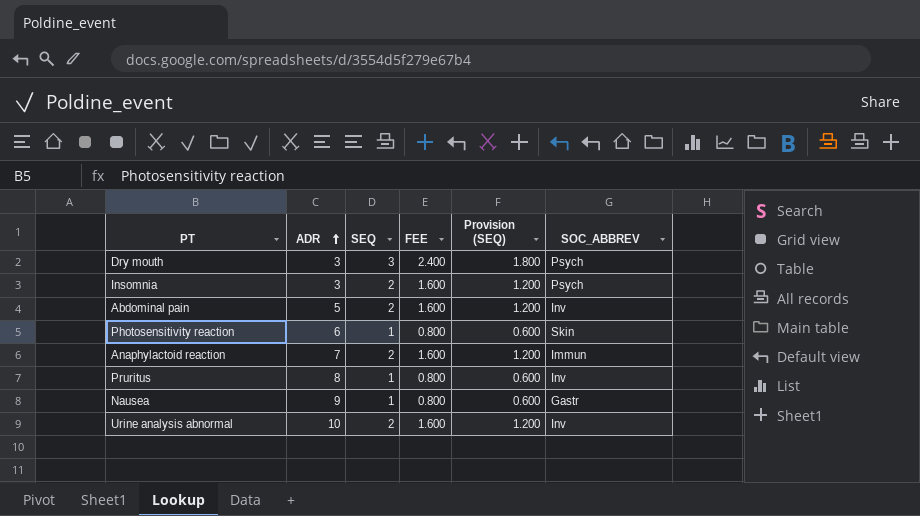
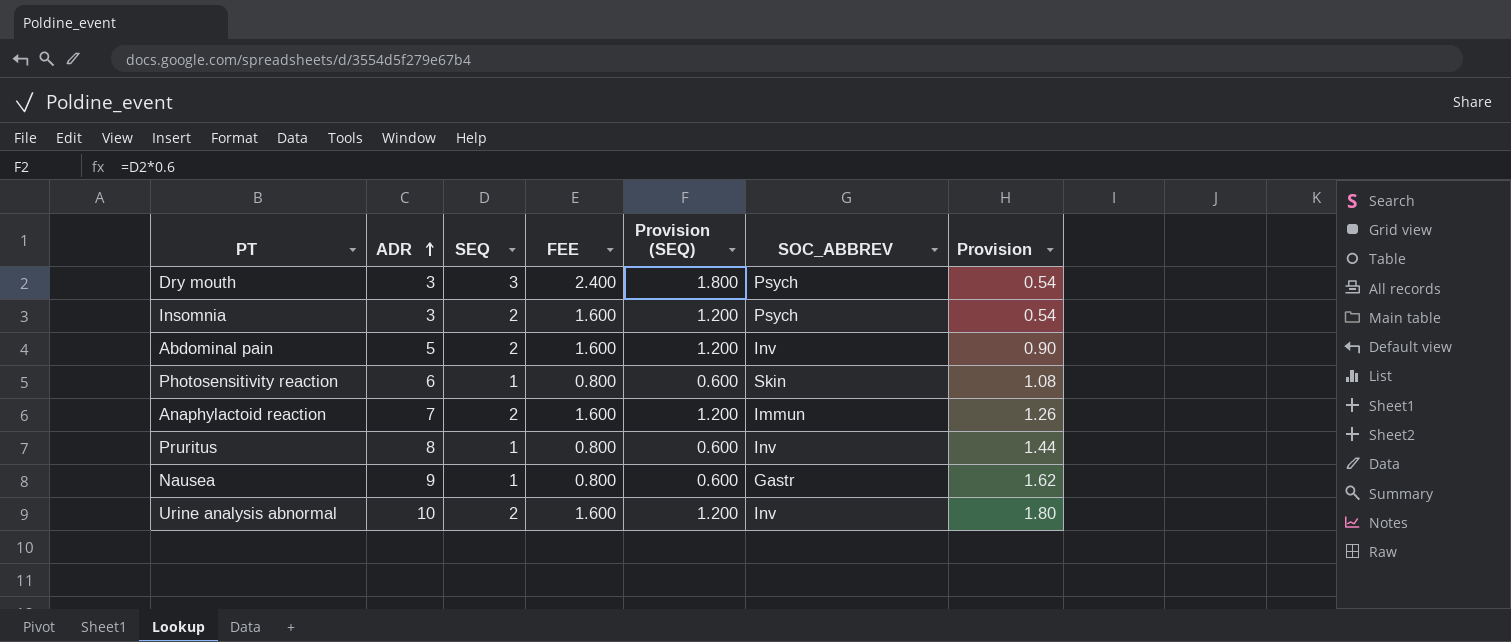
column Provision | formula: none -> [ADR] * 0.18

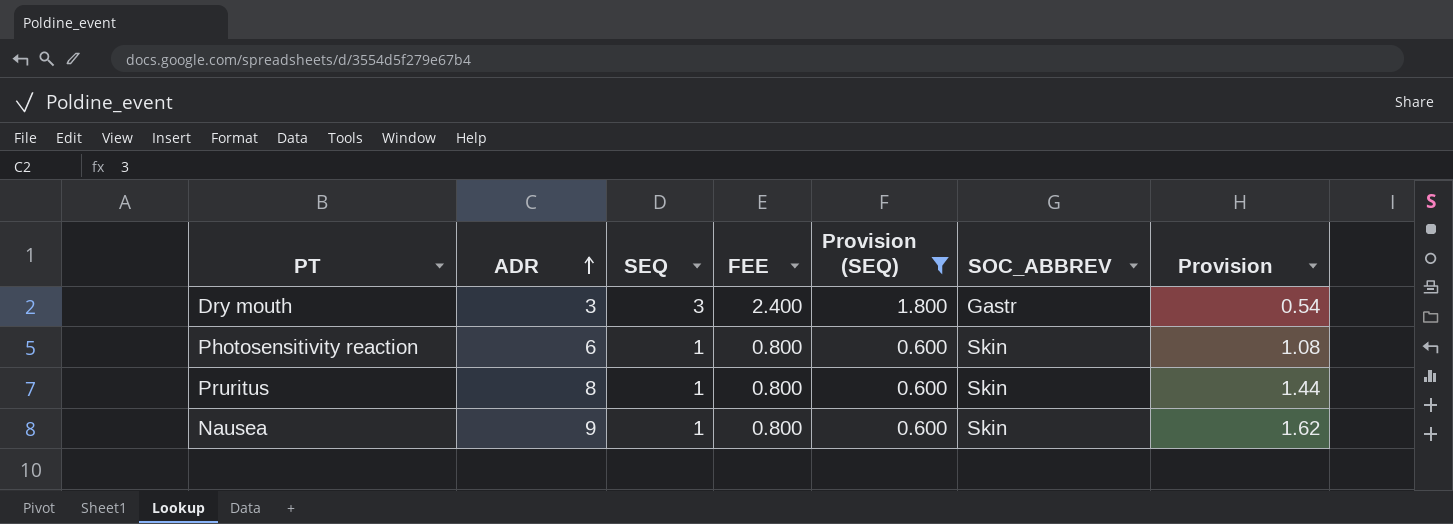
filter: none -> Provision (SEQ) != 1.200
Dry mouth | SOC_ABBREV: Psych -> Gastr
Pruritus | SOC_ABBREV: Inv -> Skin
Nausea | SOC_ABBREV: Gastr -> Skin

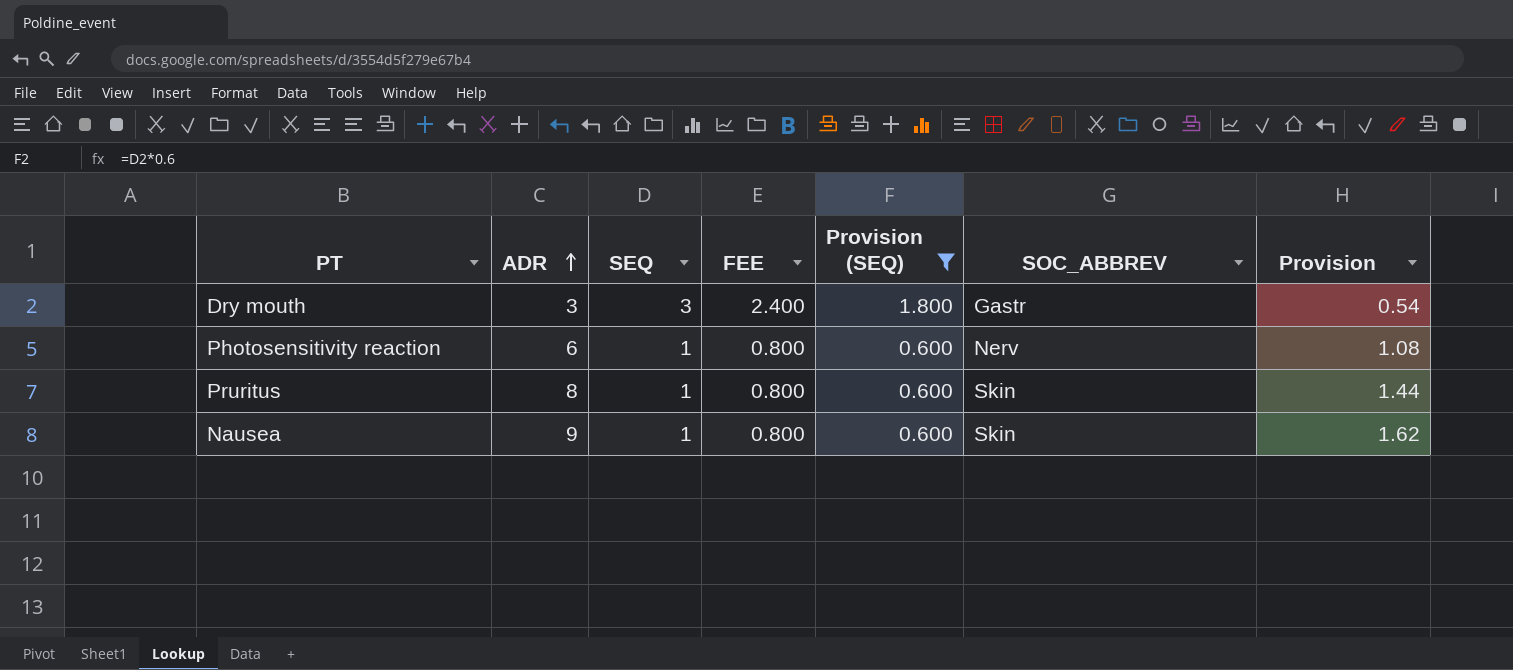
Photosensitivity reaction | SOC_ABBREV: Skin -> Nerv

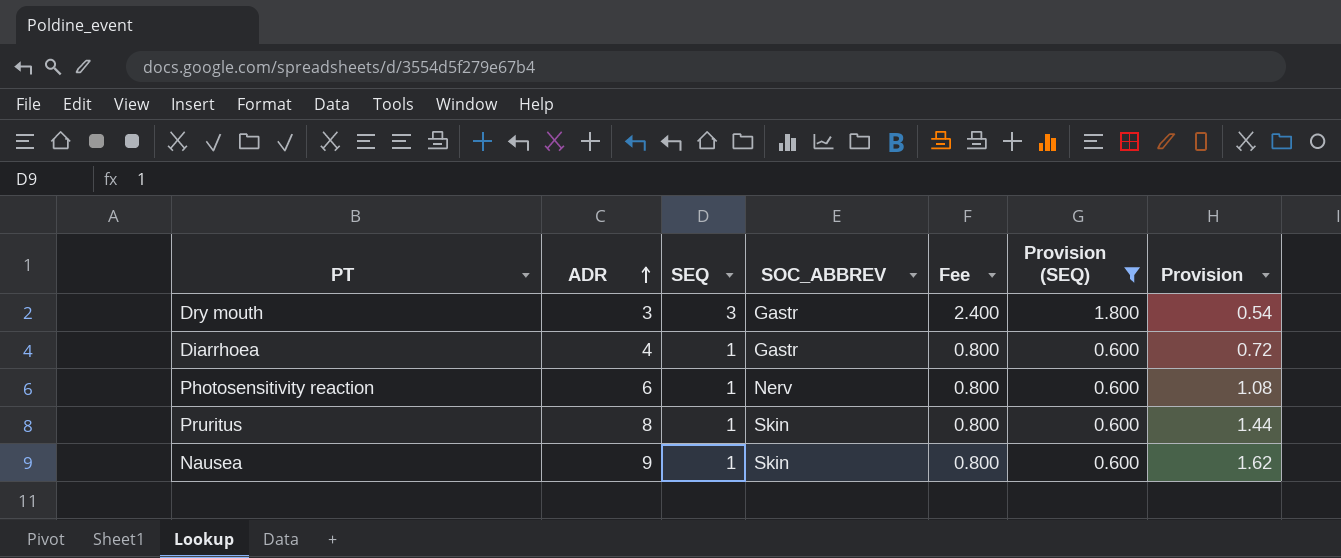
column SOC_ABBREV | position: 6 -> 4
column name: FEE -> Fee
row Diarrhoea: none -> 4 | 1 | Gastr | 0.800 | 0.600 | 0.72

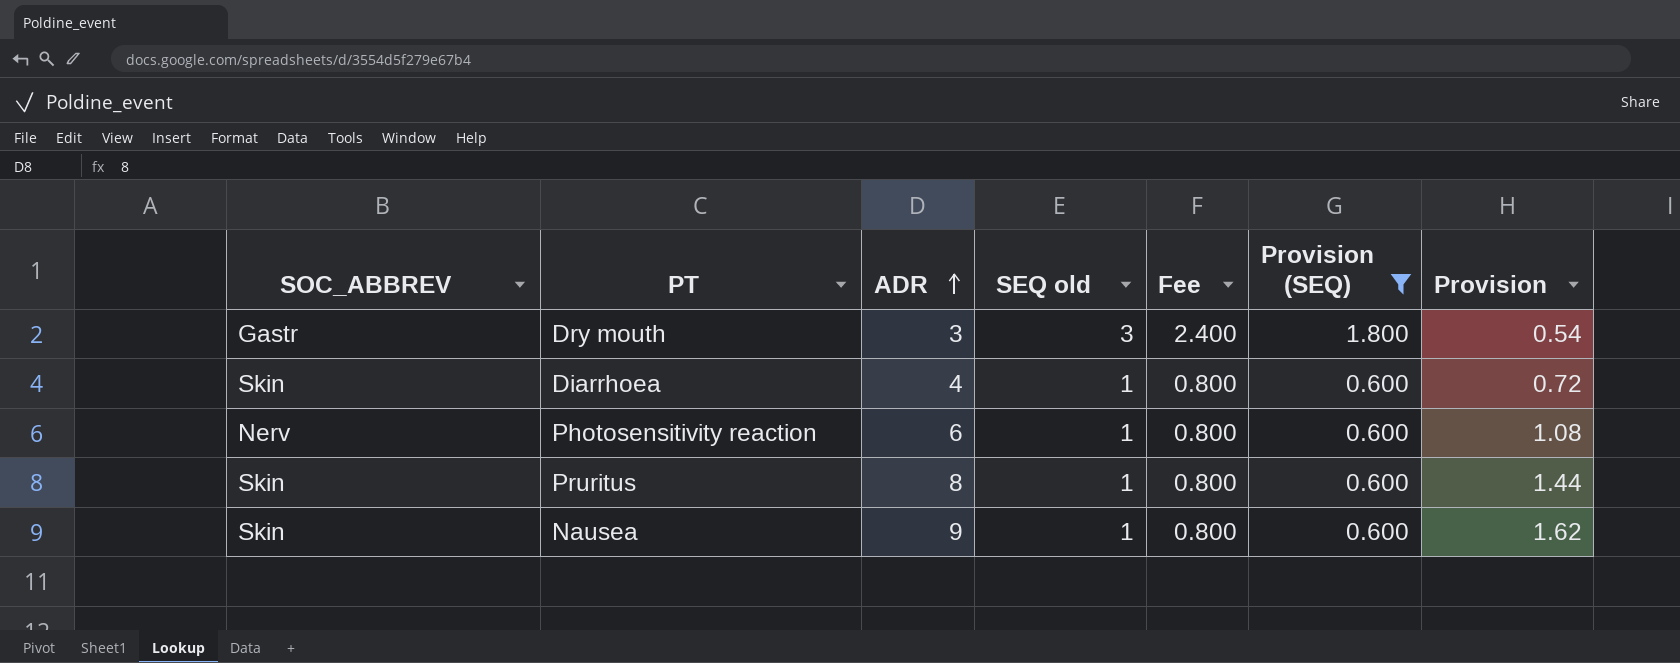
column SOC_ABBREV | position: 4 -> 1
column name: SEQ -> SEQ old
Diarrhoea | SOC_ABBREV: Gastr -> Skin

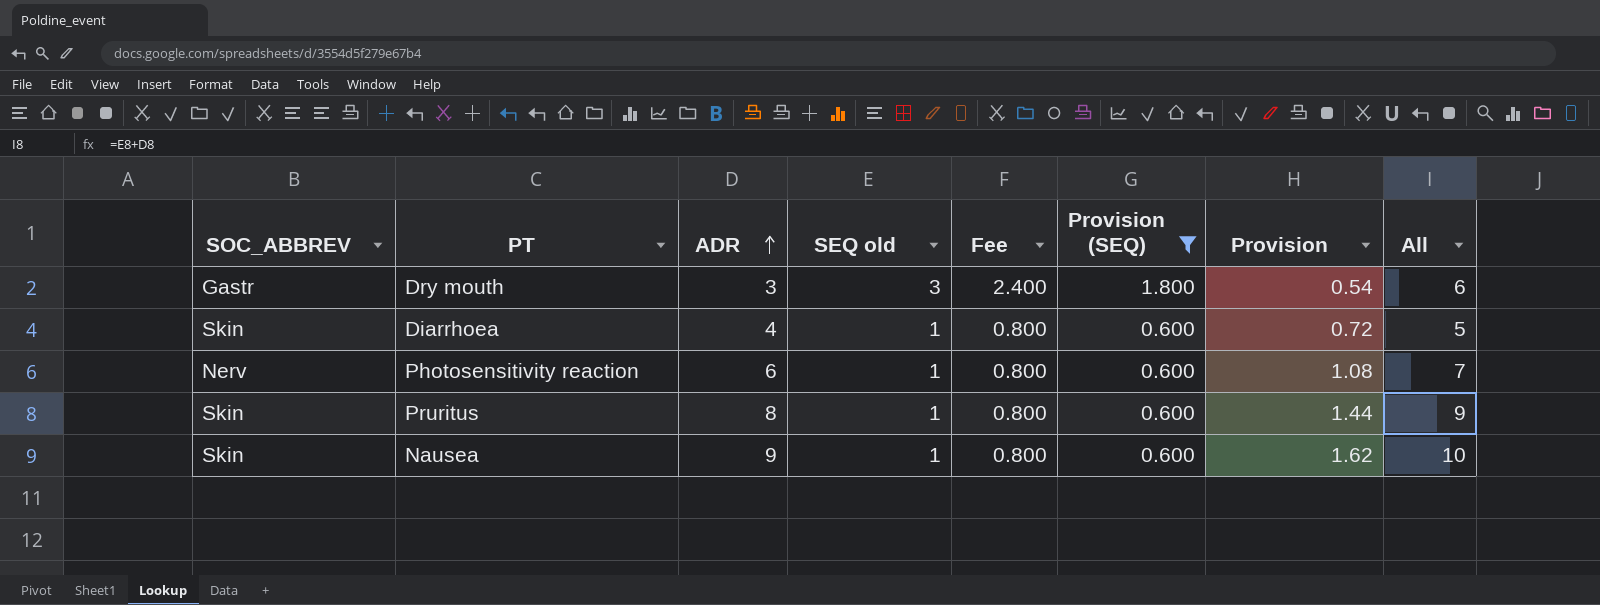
column All | formula: none -> [ADR] + [SEQ old]

